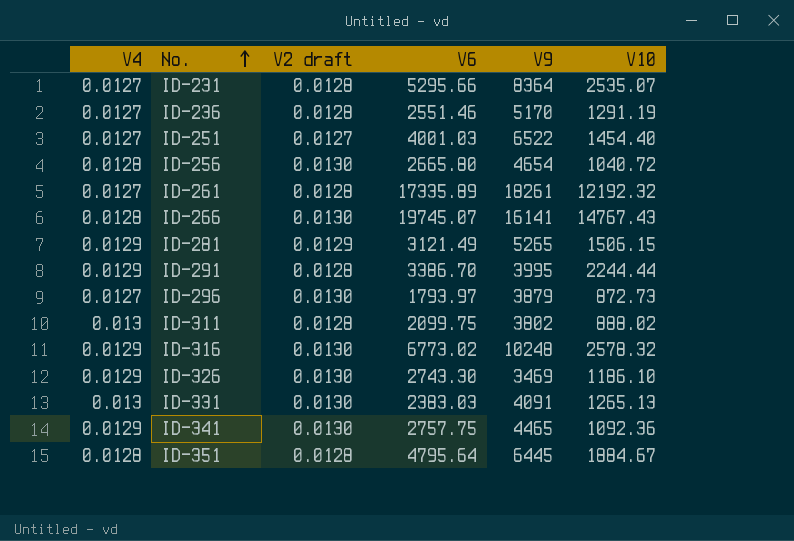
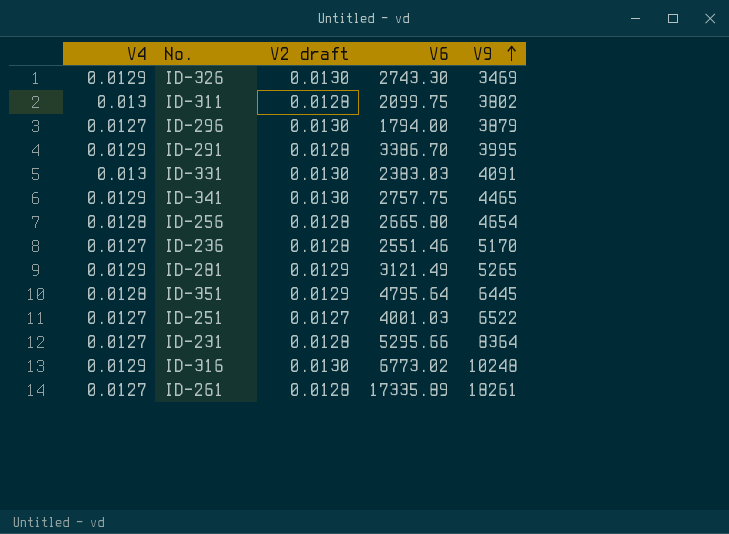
row order: No. ascending -> V9 ascending
column V10 | position: 6 -> none
row ID-266: 0.0128 | 0.0130 | 19745.07 | 16141 | 14767.43 -> none
ID-296 | V6: 1793.97 -> 1794.00
ID-256 | V2 draft: 0.0130 -> 0.0128
ID-351 | V2 draft: 0.0128 -> 0.0129

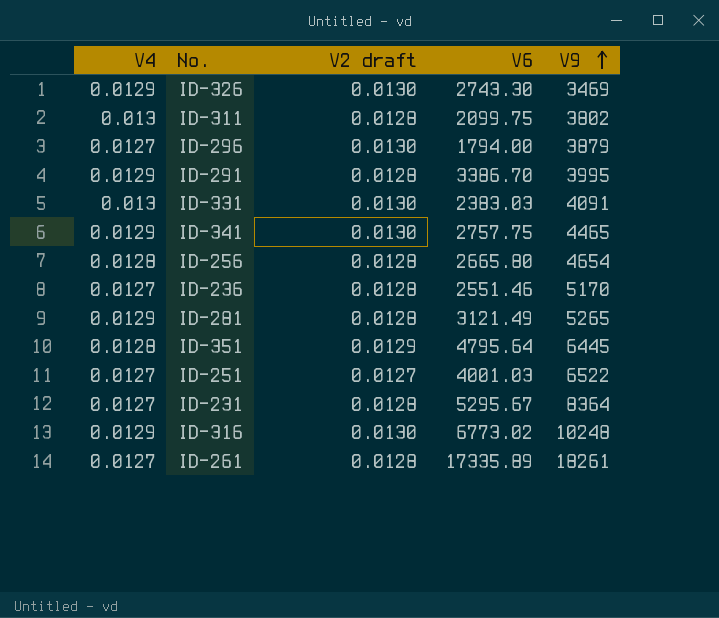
ID-281 | V2 draft: 0.0129 -> 0.0128
ID-231 | V6: 5295.66 -> 5295.67

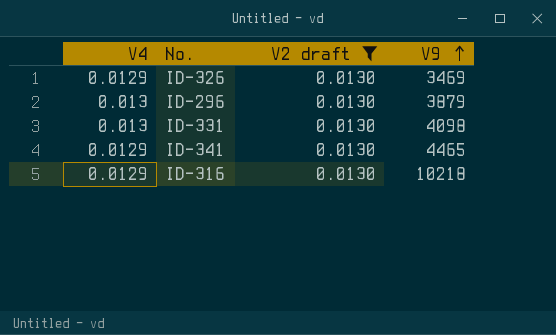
filter: none -> V2 draft = 0.0130
column V6 | position: 4 -> none
ID-296 | V4: 0.0127 -> 0.013
ID-331 | V9: 4091 -> 4098
ID-316 | V9: 10248 -> 10218

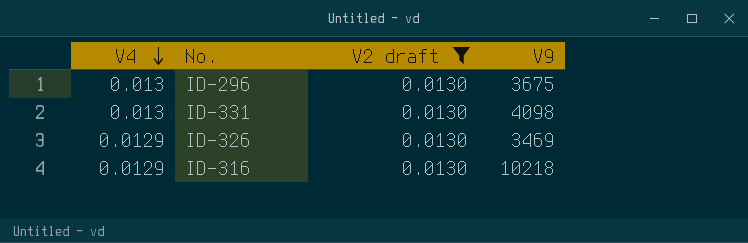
row order: V9 ascending -> V4 descending
row ID-341: 0.0129 | 0.0130 | 4465 -> none
ID-296 | V9: 3879 -> 3675

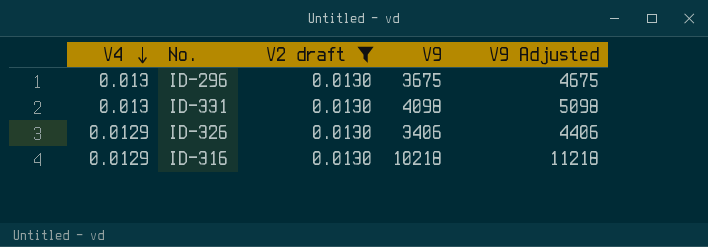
column V9 Adjusted | formula: none -> [V9] + 1000
ID-326 | V9: 3469 -> 3406

